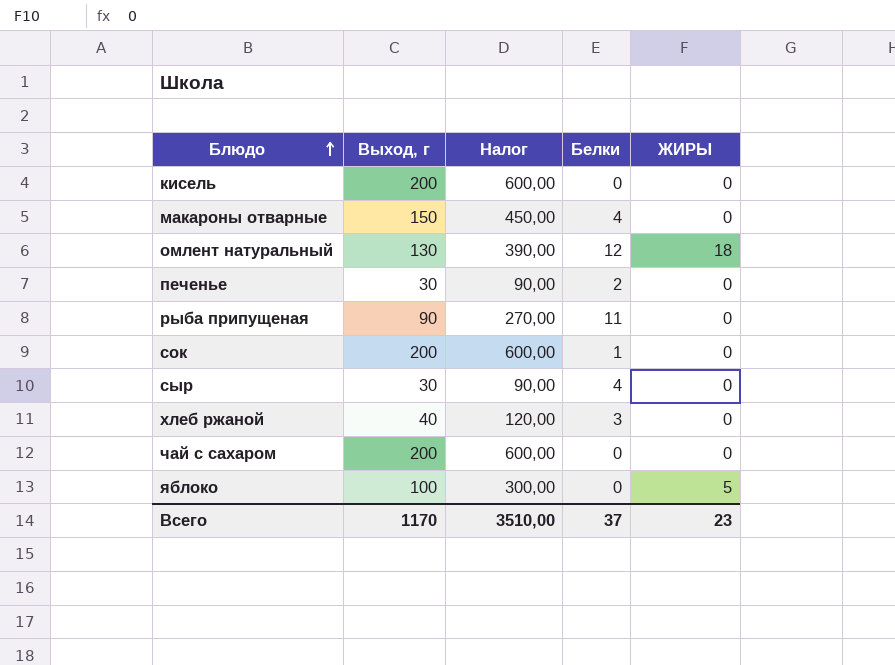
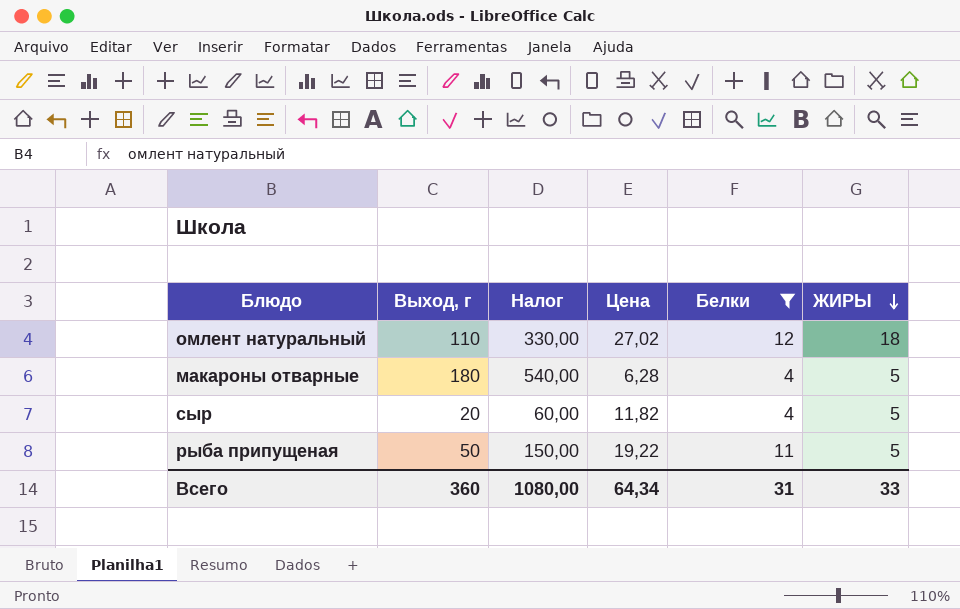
filter: none -> Белки >= 4
row order: Блюдо ascending -> ЖИРЫ descending
column Цена | position: none -> 4
омлент натуральный | Выход, г: 130 -> 110
омлент натуральный | Налог: 390,00 -> 330,00
макароны отварные | Выход, г: 150 -> 180
макароны отварные | Налог: 450,00 -> 540,00
макароны отварные | ЖИРЫ: 0 -> 5
сыр | Выход, г: 30 -> 20
сыр | Налог: 90,00 -> 60,00
сыр | ЖИРЫ: 0 -> 5
рыба припущеная | Выход, г: 90 -> 50
рыба припущеная | Налог: 270,00 -> 150,00
рыба припущеная | ЖИРЫ: 0 -> 5
Всего | Выход, г: 1170 -> 360
Всего | Налог: 3510,00 -> 1080,00
Всего | Белки: 37 -> 31
Всего | ЖИРЫ: 23 -> 33

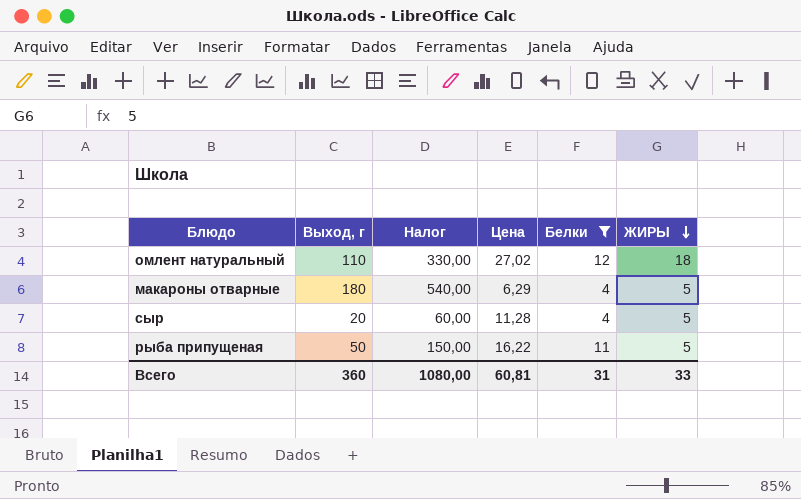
макароны отварные | Цена: 6,28 -> 6,29
сыр | Цена: 11,82 -> 11,28
рыба припущеная | Цена: 19,22 -> 16,22
Всего | Цена: 64,34 -> 60,81

